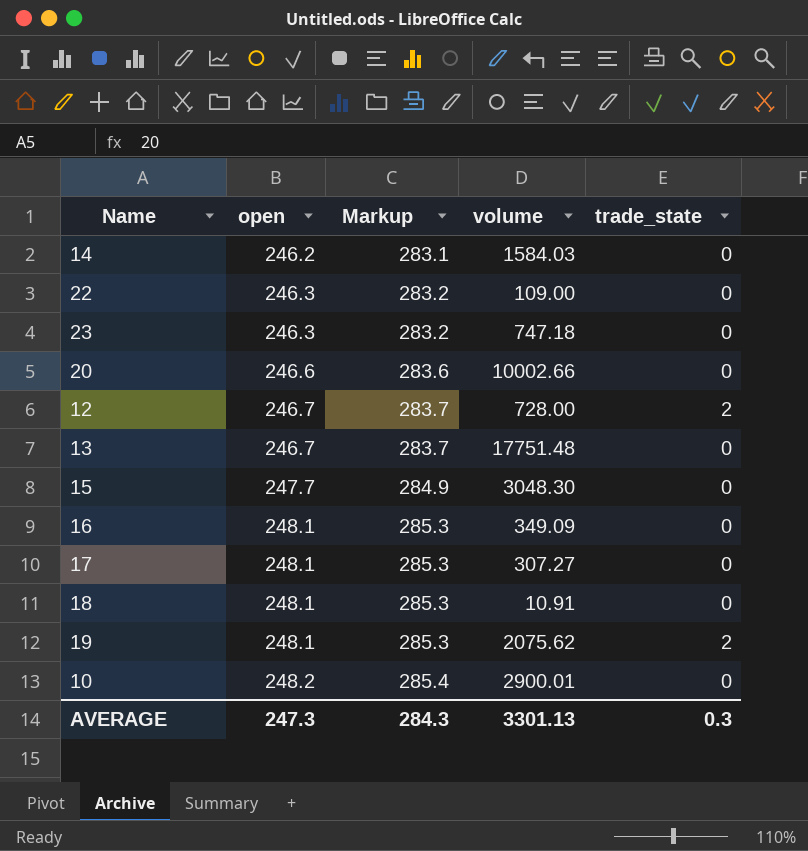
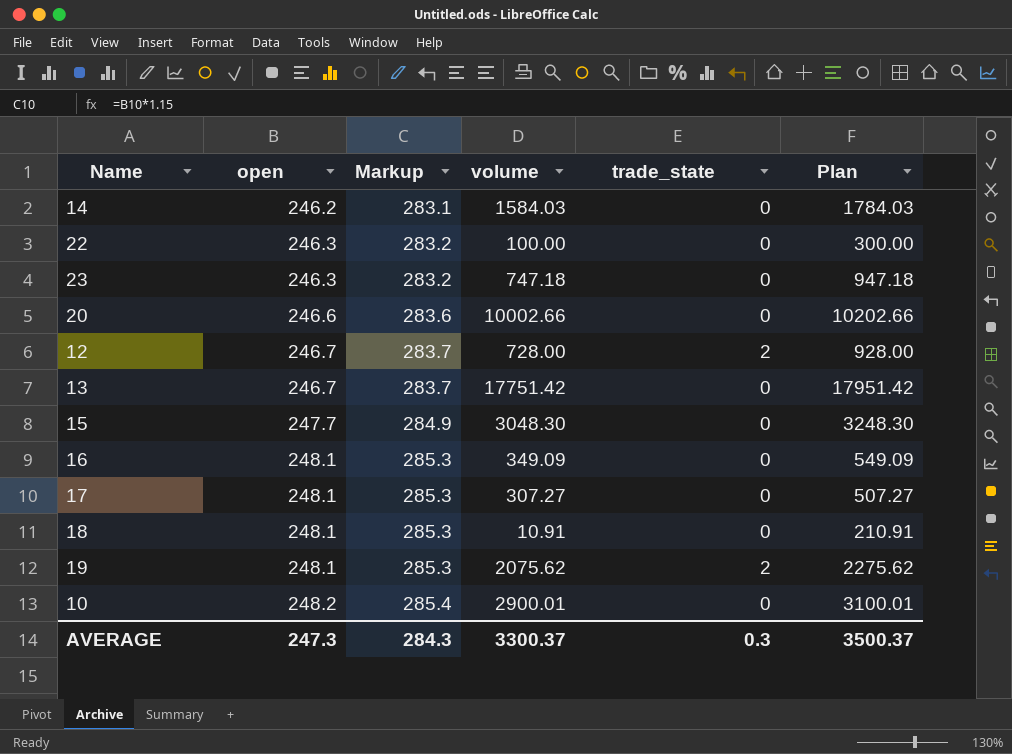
column Plan | formula: none -> [volume] + 200
22 | volume: 109.00 -> 100.00
13 | volume: 17751.48 -> 17751.42
AVERAGE | volume: 3301.13 -> 3300.37

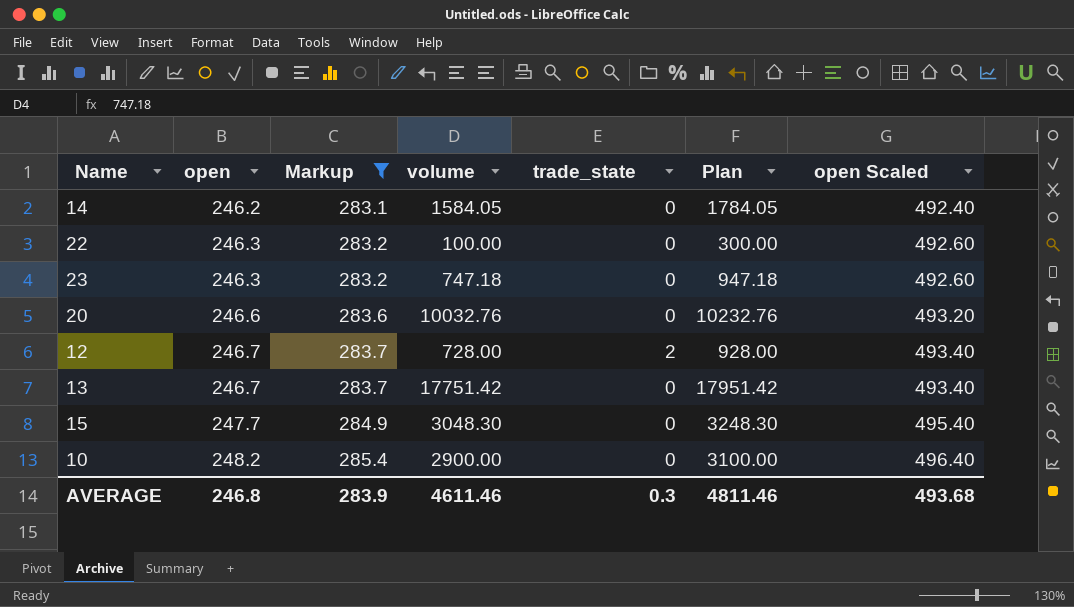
filter: none -> Markup != 285.3
column open Scaled | formula: none -> [open] * 2
14 | volume: 1584.03 -> 1584.05
14 | Plan: 1784.03 -> 1784.05
20 | volume: 10002.66 -> 10032.76
20 | Plan: 10202.66 -> 10232.76
10 | volume: 2900.01 -> 2900.00
10 | Plan: 3100.01 -> 3100.00
AVERAGE | open: 247.3 -> 246.8
AVERAGE | Markup: 284.3 -> 283.9
AVERAGE | volume: 3300.37 -> 4611.46
AVERAGE | Plan: 3500.37 -> 4811.46

